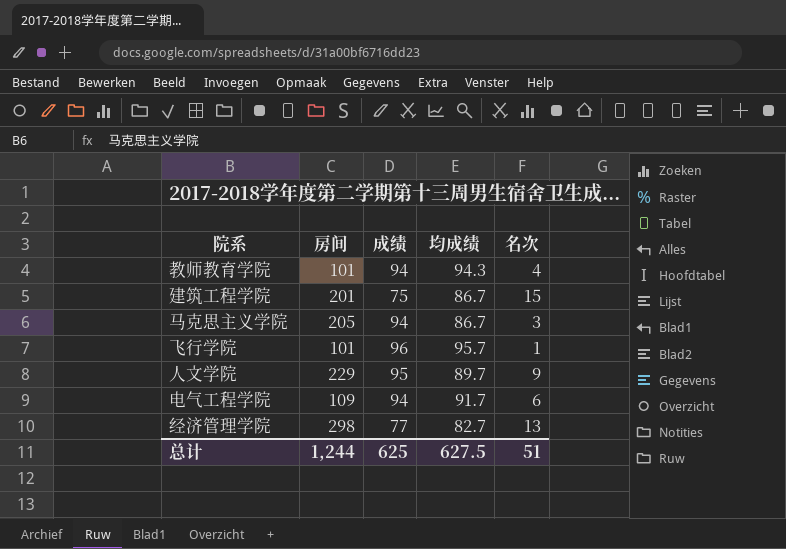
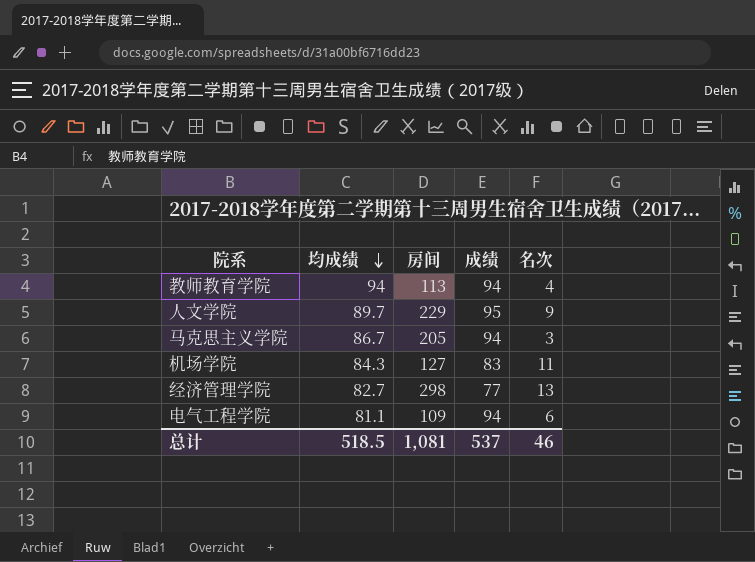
row order: none -> 均成绩 descending
column 均成绩 | position: 4 -> 2
row 建筑工程学院: 201 | 75 | 86.7 | 15 -> none
row 飞行学院: 101 | 96 | 95.7 | 1 -> none
教师教育学院 | 均成绩: 94.3 -> 94
教师教育学院 | 房间: 101 -> 113
row 机场学院: none -> 84.3 | 127 | 83 | 11
电气工程学院 | 均成绩: 91.7 -> 81.1
总计 | 均成绩: 627.5 -> 518.5
总计 | 房间: 1,244 -> 1,081
总计 | 成绩: 625 -> 537
总计 | 名次: 51 -> 46

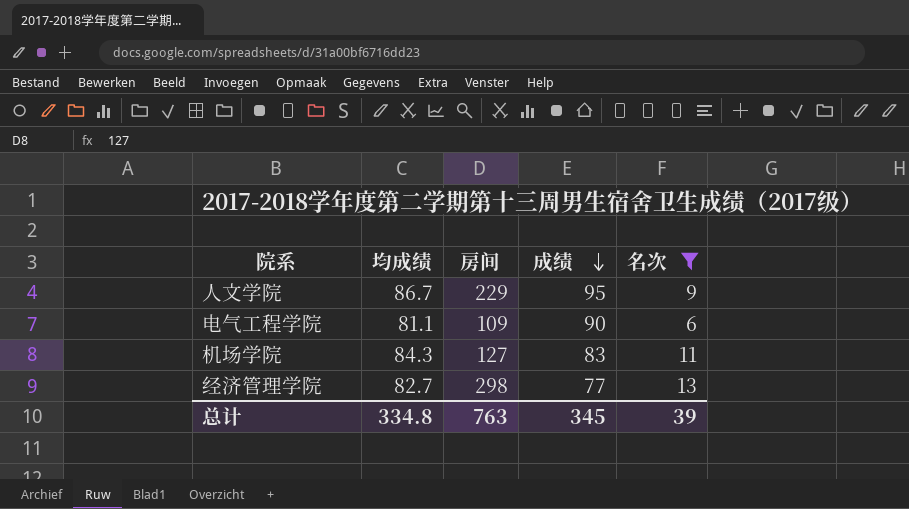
filter: none -> 名次 >= 6
row order: 均成绩 descending -> 成绩 descending
人文学院 | 均成绩: 89.7 -> 86.7
电气工程学院 | 成绩: 94 -> 90
总计 | 均成绩: 518.5 -> 334.8
总计 | 房间: 1,081 -> 763
总计 | 成绩: 537 -> 345
总计 | 名次: 46 -> 39

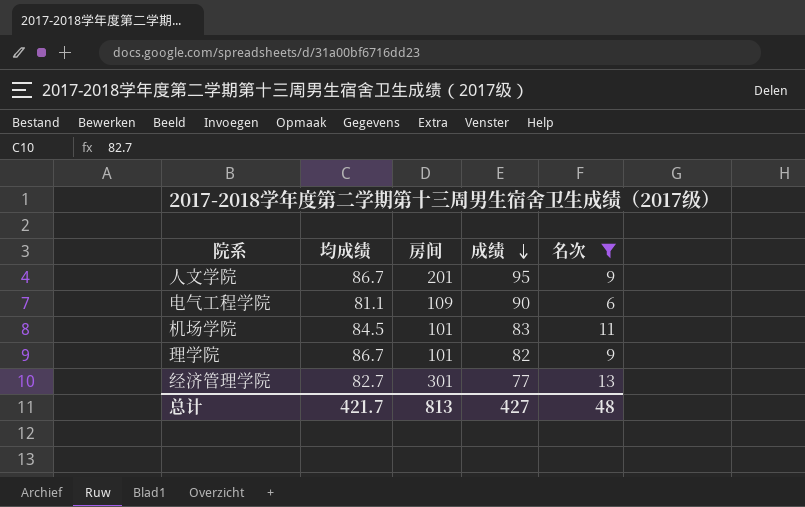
人文学院 | 房间: 229 -> 201
机场学院 | 均成绩: 84.3 -> 84.5
机场学院 | 房间: 127 -> 101
row 理学院: none -> 86.7 | 101 | 82 | 9
经济管理学院 | 房间: 298 -> 301
总计 | 均成绩: 334.8 -> 421.7
总计 | 房间: 763 -> 813
总计 | 成绩: 345 -> 427
总计 | 名次: 39 -> 48

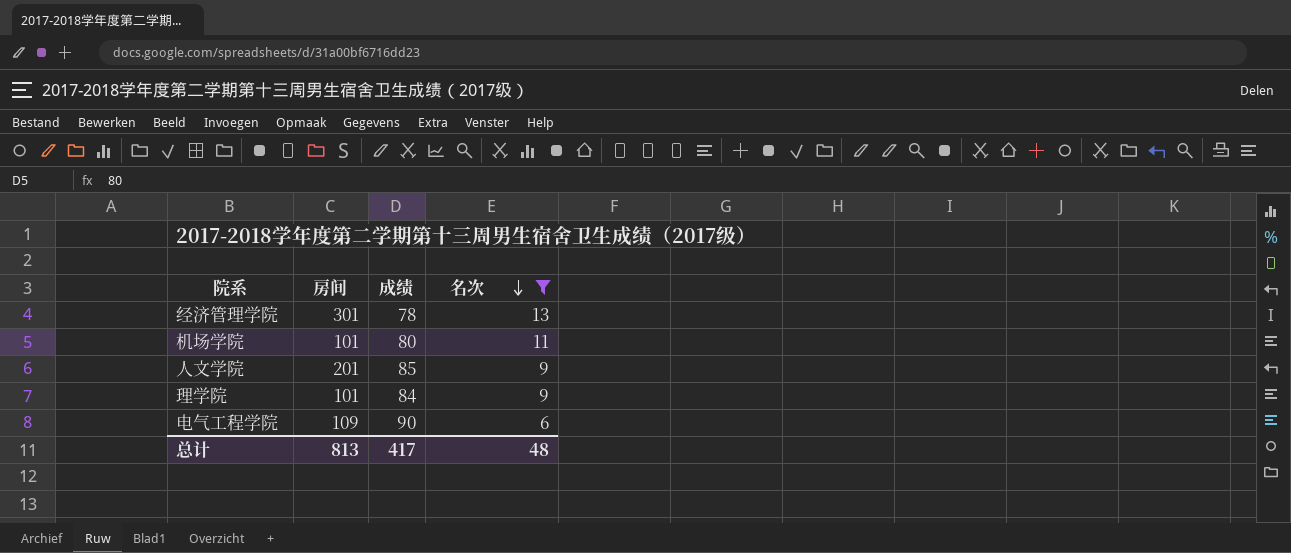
row order: 成绩 descending -> 名次 descending
column 均成绩 | position: 2 -> none
经济管理学院 | 成绩: 77 -> 78
机场学院 | 成绩: 83 -> 80
人文学院 | 成绩: 95 -> 85
理学院 | 成绩: 82 -> 84
总计 | 成绩: 427 -> 417

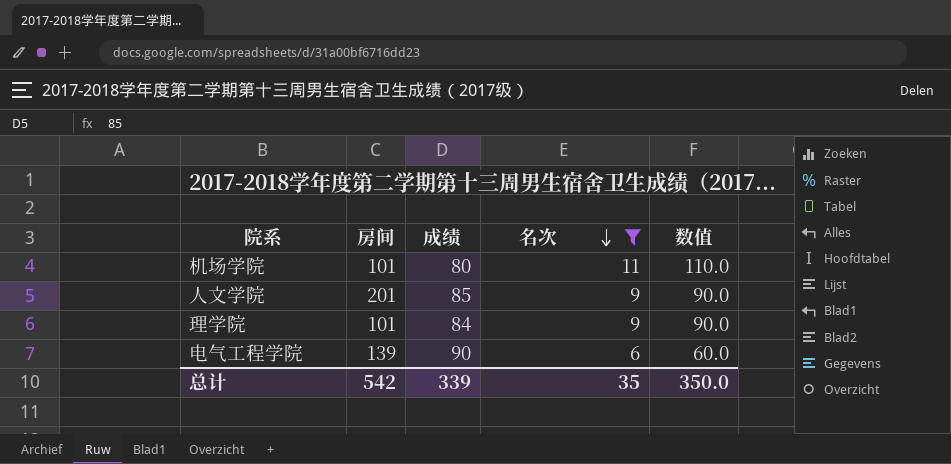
column 数值 | formula: none -> [名次] * 10
row 经济管理学院: 301 | 78 | 13 -> none
电气工程学院 | 房间: 109 -> 139
总计 | 房间: 813 -> 542
总计 | 成绩: 417 -> 339
总计 | 名次: 48 -> 35

